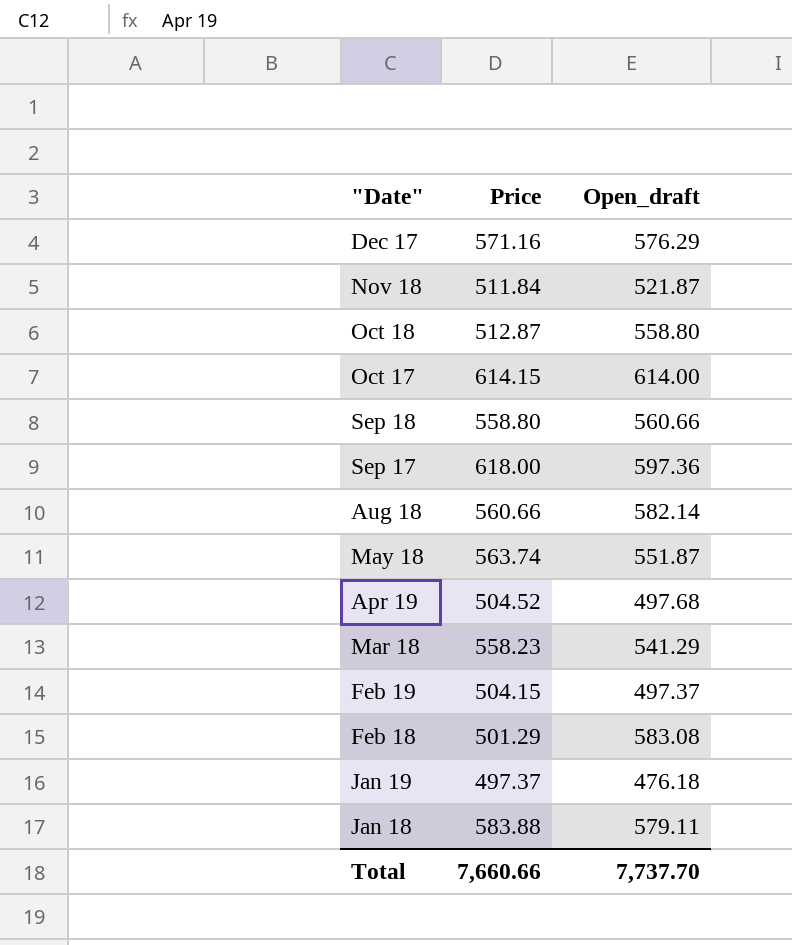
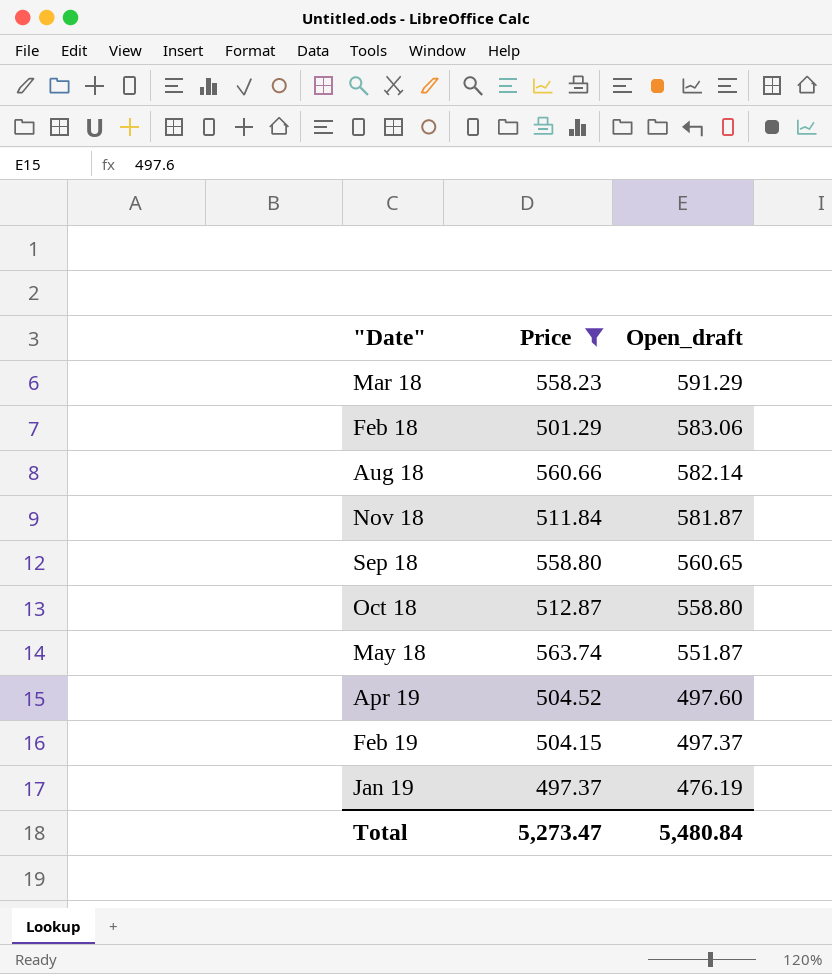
filter: none -> Price <= 563.74
row order: "Date" descending -> Open_draft descending
Mar 18 | Open_draft: 541.29 -> 591.29
Feb 18 | Open_draft: 583.08 -> 583.06
Nov 18 | Open_draft: 521.87 -> 581.87
Sep 18 | Open_draft: 560.66 -> 560.65
Apr 19 | Open_draft: 497.68 -> 497.60
Jan 19 | Open_draft: 476.18 -> 476.19
Total | Price: 7,660.66 -> 5,273.47
Total | Open_draft: 7,737.70 -> 5,480.84

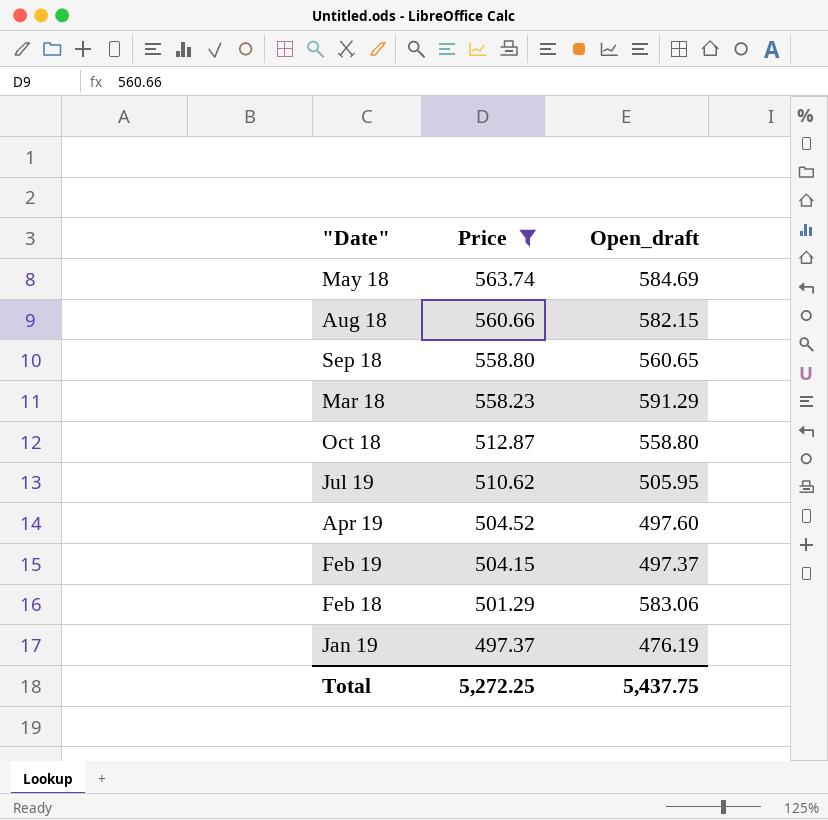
row order: Open_draft descending -> Price descending
row Nov 18: 511.84 | 581.87 -> none
May 18 | Open_draft: 551.87 -> 584.69
Aug 18 | Open_draft: 582.14 -> 582.15
row Jul 19: none -> 510.62 | 505.95
Total | Price: 5,273.47 -> 5,272.25
Total | Open_draft: 5,480.84 -> 5,437.75

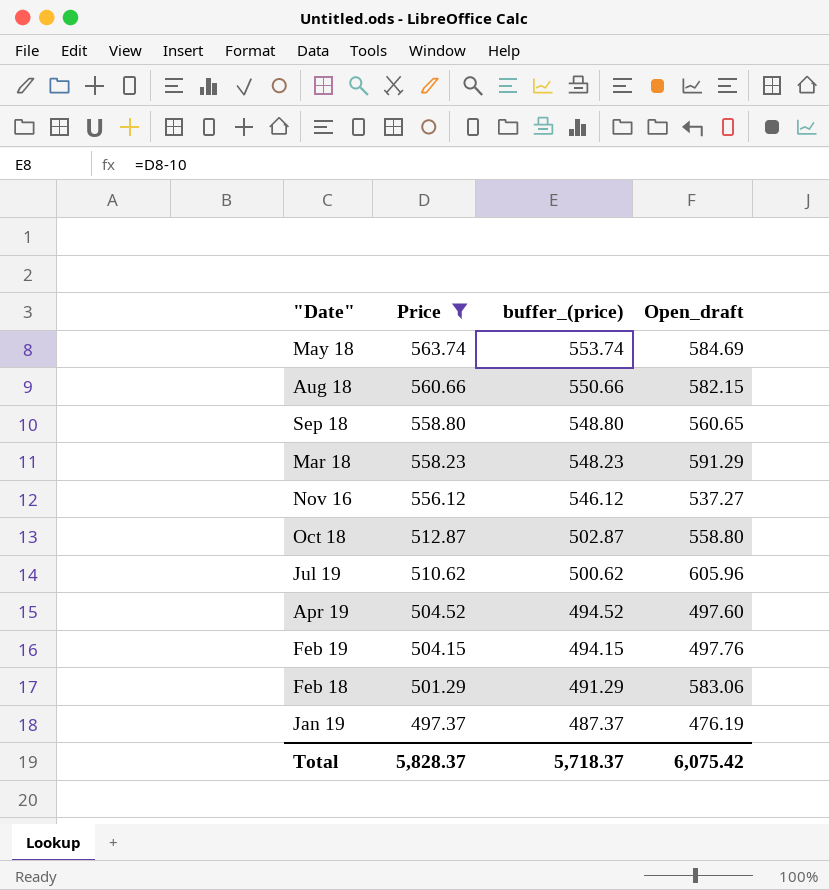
column buffer_(price) | formula: none -> [Price] - 10
row Nov 16: none -> 556.12 | 546.12 | 537.27
Jul 19 | Open_draft: 505.95 -> 605.96
Feb 19 | Open_draft: 497.37 -> 497.76
Total | Price: 5,272.25 -> 5,828.37
Total | Open_draft: 5,437.75 -> 6,075.42

